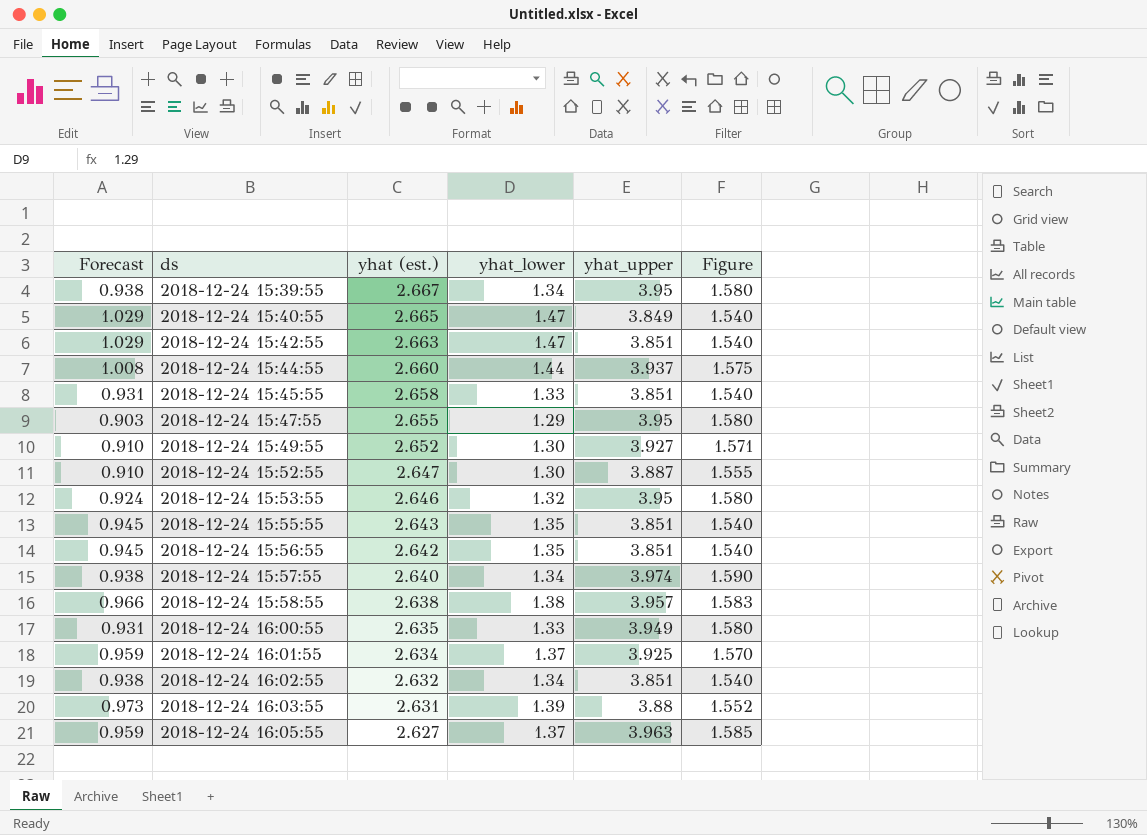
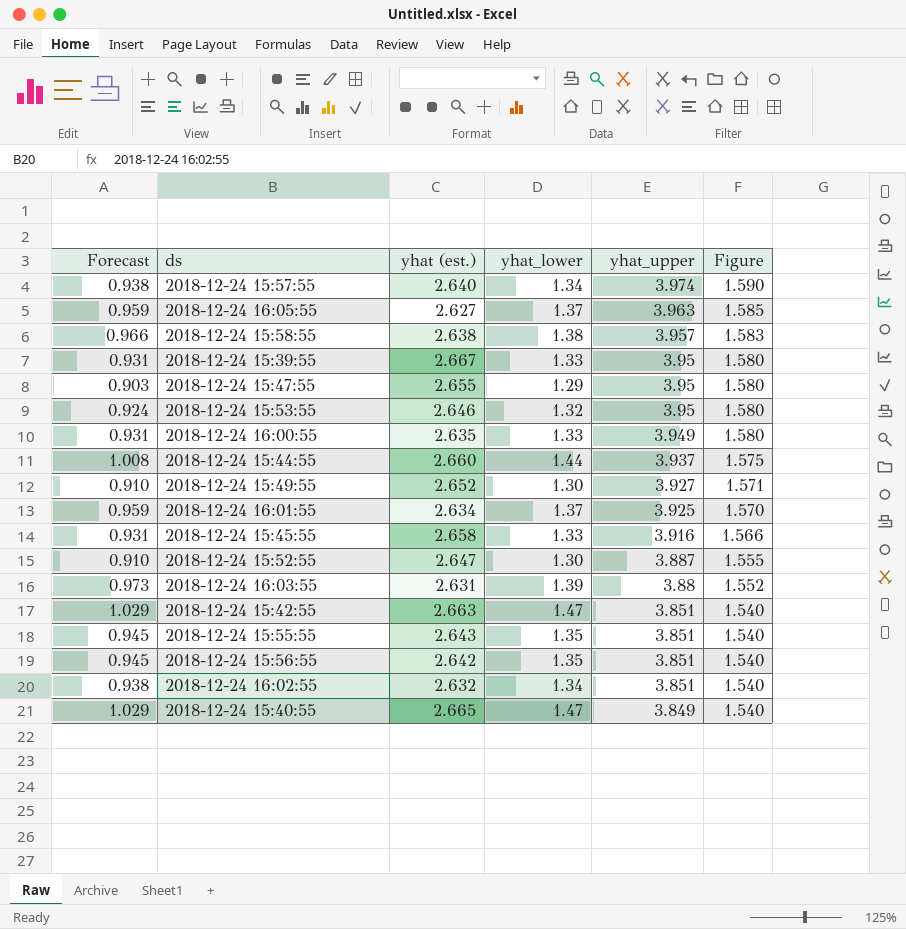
row order: ds ascending -> yhat_upper descending
2018-12-24 15:39:55 | Forecast: 0.938 -> 0.931
2018-12-24 15:39:55 | yhat_lower: 1.34 -> 1.33
2018-12-24 15:45:55 | yhat_upper: 3.851 -> 3.916
2018-12-24 15:45:55 | Figure: 1.540 -> 1.566

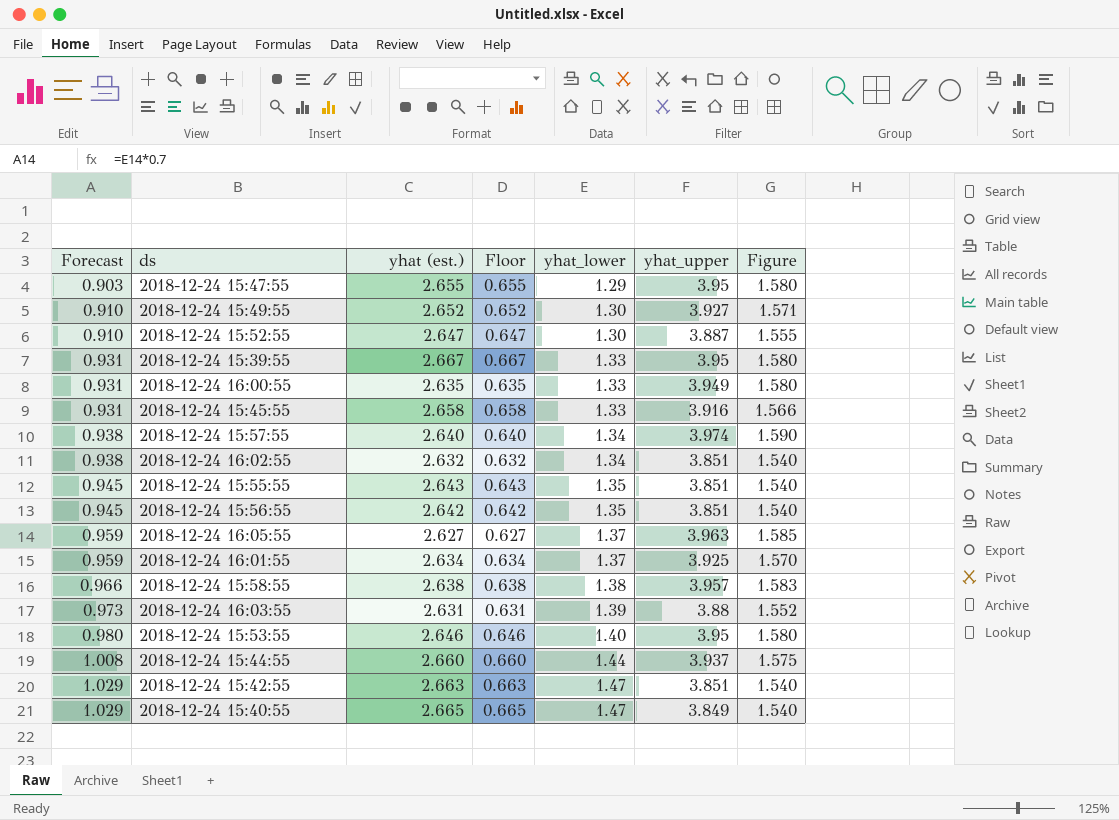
row order: yhat_upper descending -> Forecast ascending
column Floor | formula: none -> [yhat (est.)] - 2
2018-12-24 15:53:55 | Forecast: 0.924 -> 0.980
2018-12-24 15:53:55 | yhat_lower: 1.32 -> 1.40

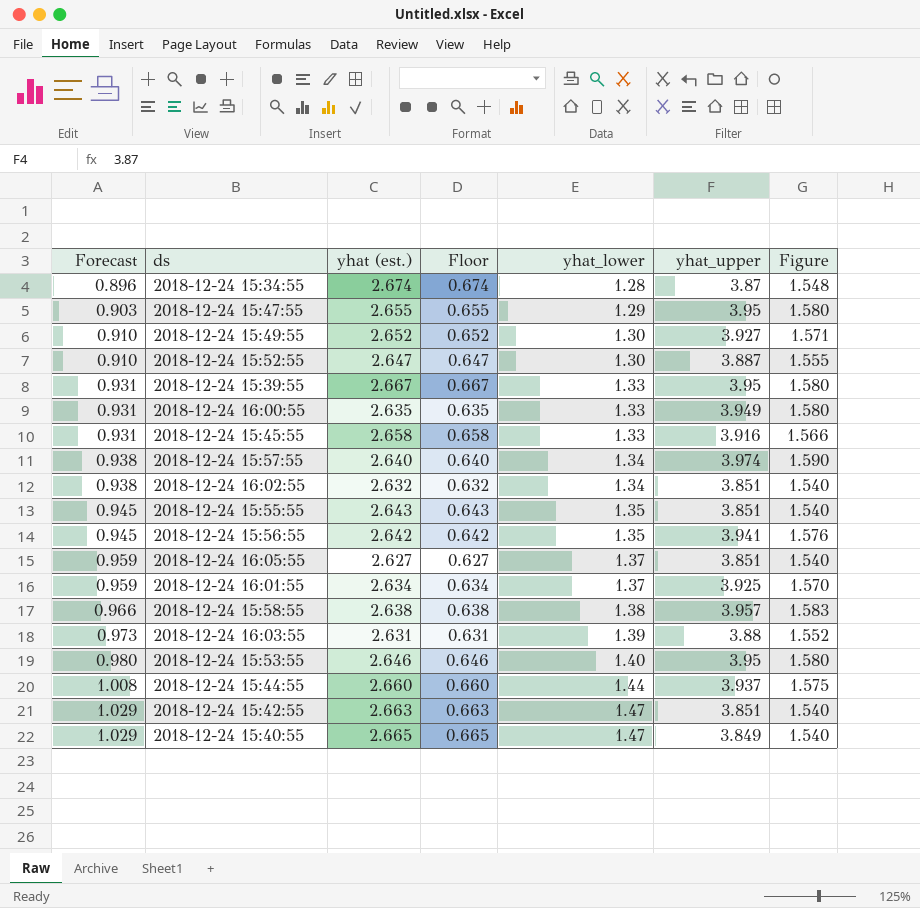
row 2018-12-24 15:34:55: none -> 0.896 | 2.674 | 0.674 | 1.28 | 3.87 | 1.548
2018-12-24 15:56:55 | yhat_upper: 3.851 -> 3.941
2018-12-24 15:56:55 | Figure: 1.540 -> 1.576
2018-12-24 16:05:55 | yhat_upper: 3.963 -> 3.851
2018-12-24 16:05:55 | Figure: 1.585 -> 1.540

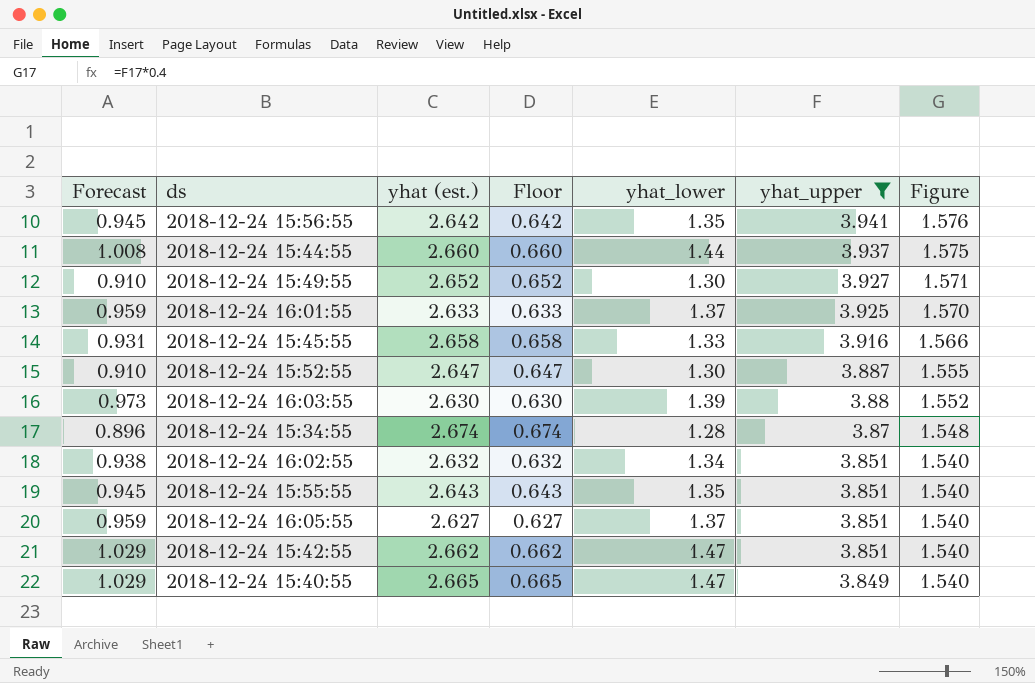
filter: none -> yhat_upper <= 3.941
row order: Forecast ascending -> yhat_upper descending
2018-12-24 16:01:55 | yhat (est.): 2.634 -> 2.633
2018-12-24 16:01:55 | Floor: 0.634 -> 0.633
2018-12-24 16:03:55 | yhat (est.): 2.631 -> 2.630
2018-12-24 16:03:55 | Floor: 0.631 -> 0.630
2018-12-24 15:42:55 | yhat (est.): 2.663 -> 2.662
2018-12-24 15:42:55 | Floor: 0.663 -> 0.662

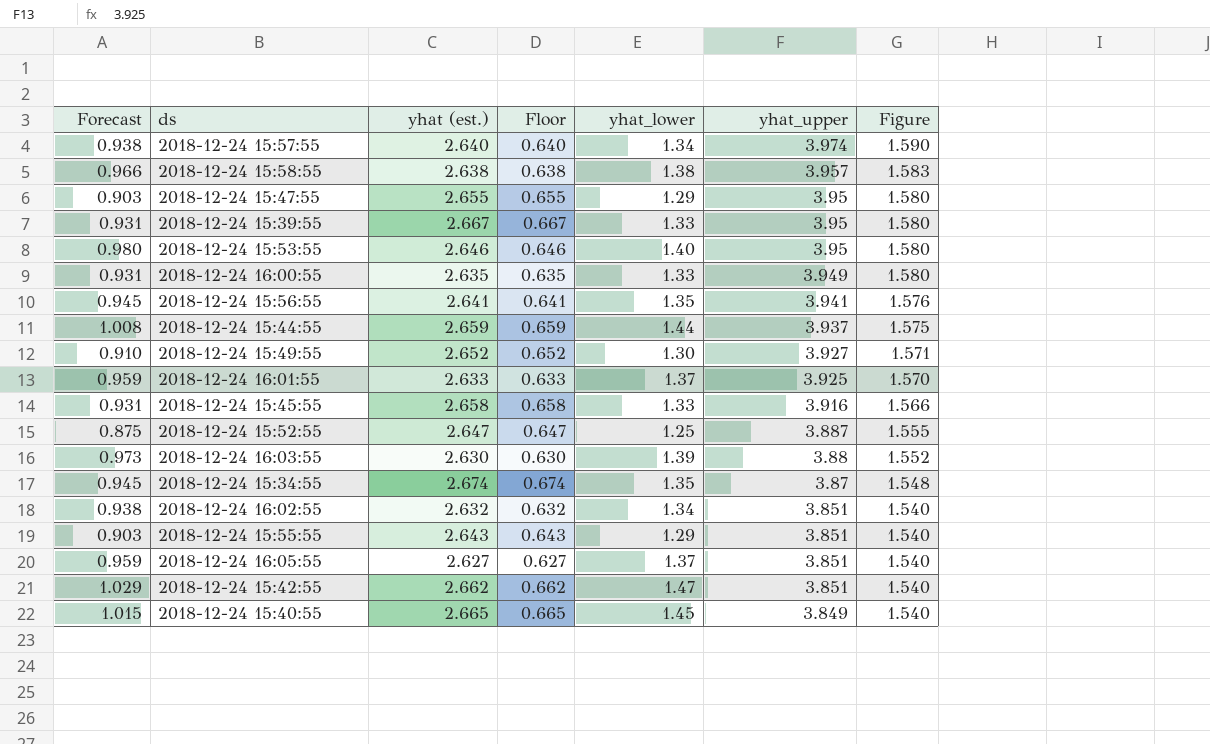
filter: yhat_upper <= 3.941 -> none
2018-12-24 15:56:55 | yhat (est.): 2.642 -> 2.641
2018-12-24 15:56:55 | Floor: 0.642 -> 0.641
2018-12-24 15:44:55 | yhat (est.): 2.660 -> 2.659
2018-12-24 15:44:55 | Floor: 0.660 -> 0.659
2018-12-24 15:52:55 | Forecast: 0.910 -> 0.875
2018-12-24 15:52:55 | yhat_lower: 1.30 -> 1.25
2018-12-24 15:34:55 | Forecast: 0.896 -> 0.945
2018-12-24 15:34:55 | yhat_lower: 1.28 -> 1.35
2018-12-24 15:55:55 | Forecast: 0.945 -> 0.903
2018-12-24 15:55:55 | yhat_lower: 1.35 -> 1.29
2018-12-24 15:40:55 | Forecast: 1.029 -> 1.015
2018-12-24 15:40:55 | yhat_lower: 1.47 -> 1.45

